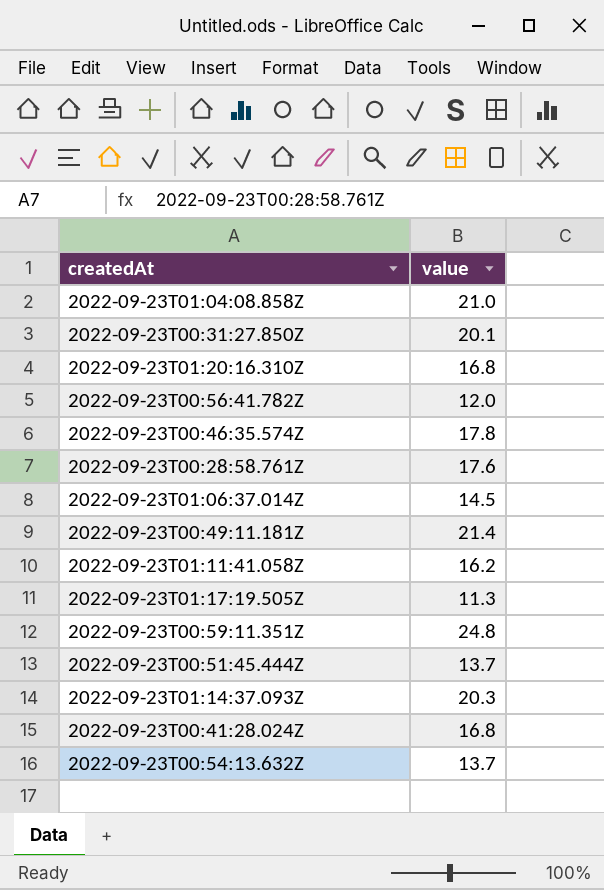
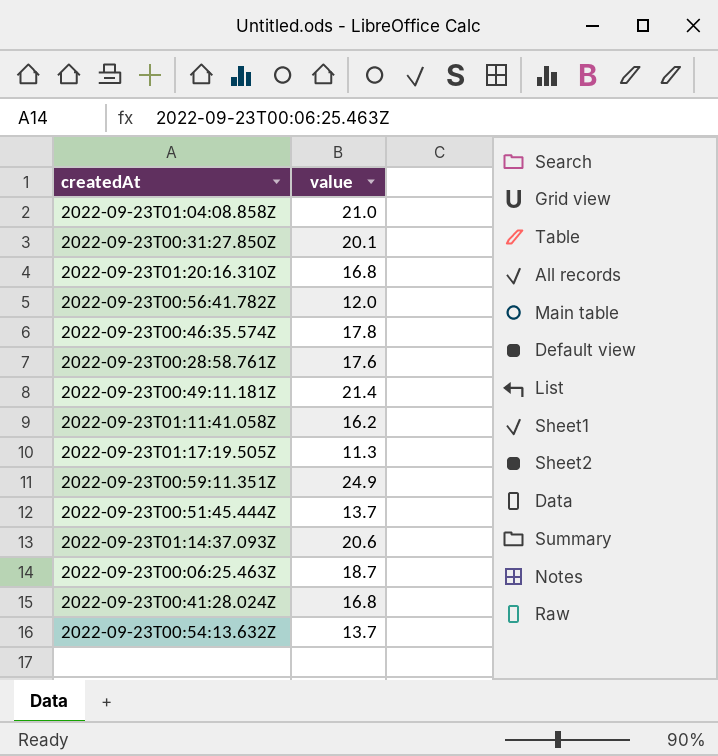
row 2022-09-23T01:06:37.014Z: 14.5 -> none
2022-09-23T00:59:11.351Z | value: 24.8 -> 24.9
2022-09-23T01:14:37.093Z | value: 20.3 -> 20.6
row 2022-09-23T00:06:25.463Z: none -> 18.7

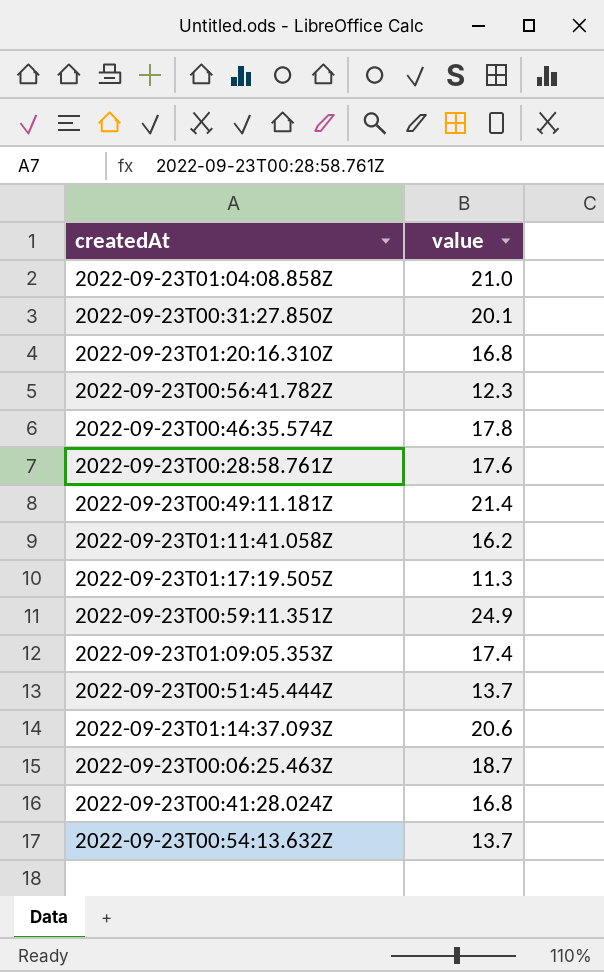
2022-09-23T00:56:41.782Z | value: 12.0 -> 12.3
row 2022-09-23T01:09:05.353Z: none -> 17.4

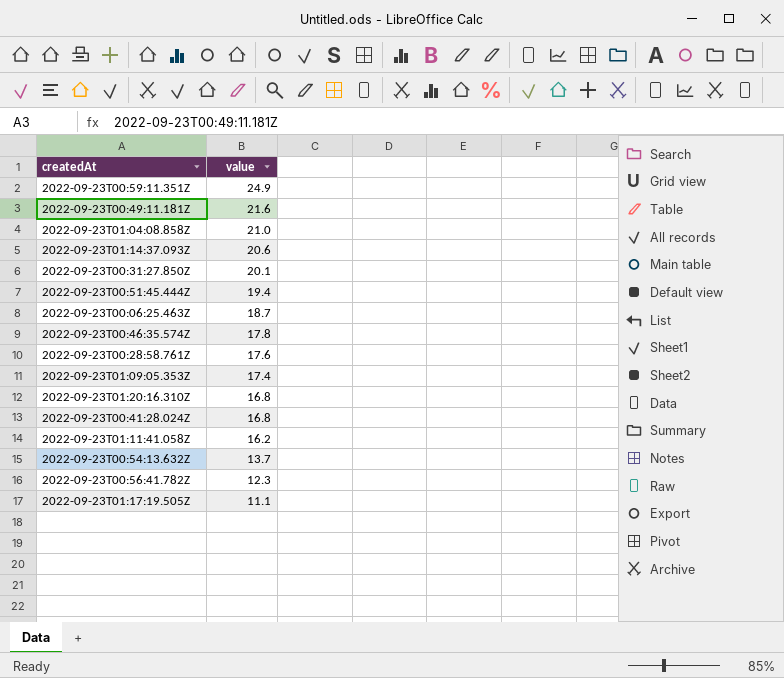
row order: none -> value descending
2022-09-23T00:49:11.181Z | value: 21.4 -> 21.6
2022-09-23T00:51:45.444Z | value: 13.7 -> 19.4
2022-09-23T01:17:19.505Z | value: 11.3 -> 11.1

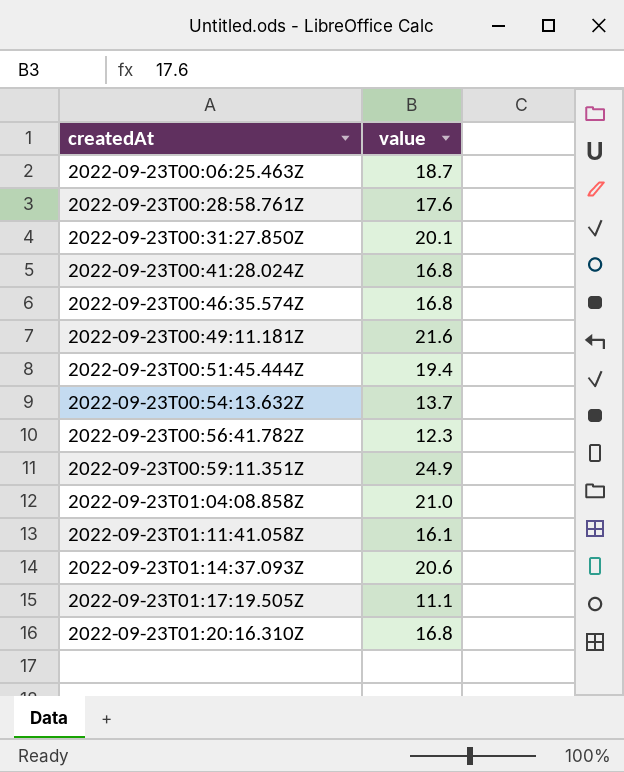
row order: value descending -> createdAt ascending
row 2022-09-23T01:09:05.353Z: 17.4 -> none
2022-09-23T00:46:35.574Z | value: 17.8 -> 16.8
2022-09-23T01:11:41.058Z | value: 16.2 -> 16.1

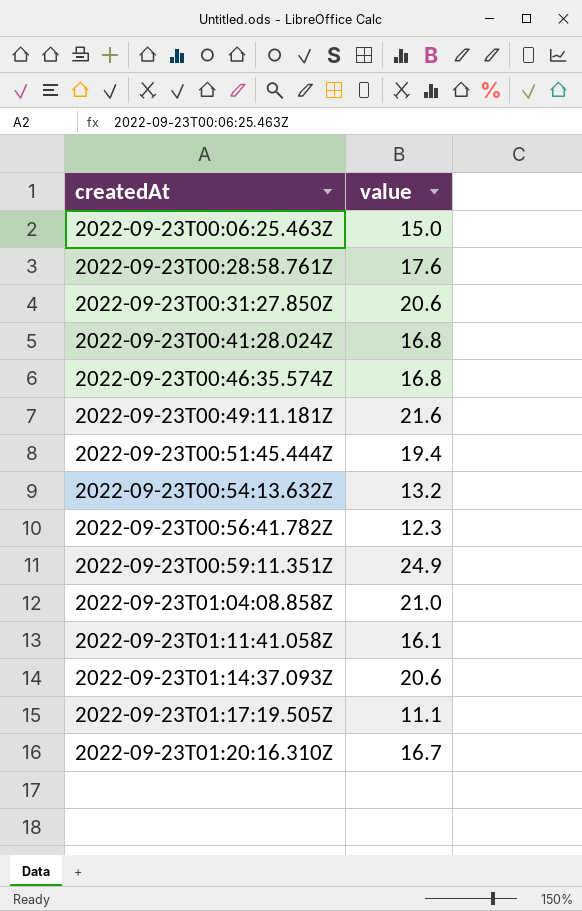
2022-09-23T00:06:25.463Z | value: 18.7 -> 15.0
2022-09-23T00:31:27.850Z | value: 20.1 -> 20.6
2022-09-23T00:54:13.632Z | value: 13.7 -> 13.2
2022-09-23T01:20:16.310Z | value: 16.8 -> 16.7

